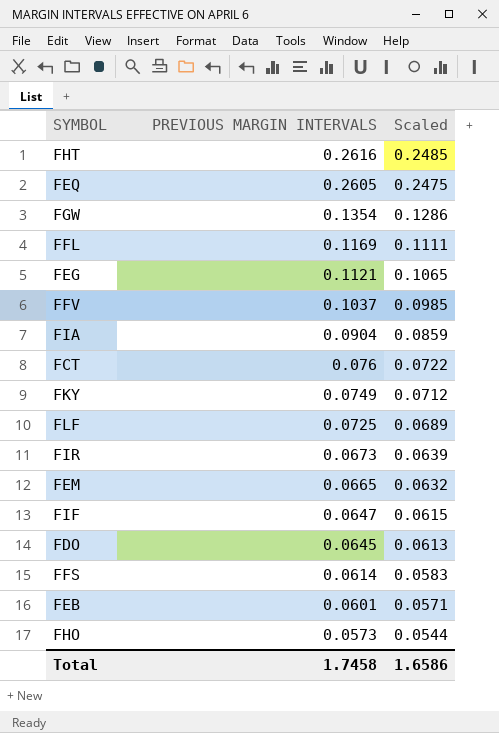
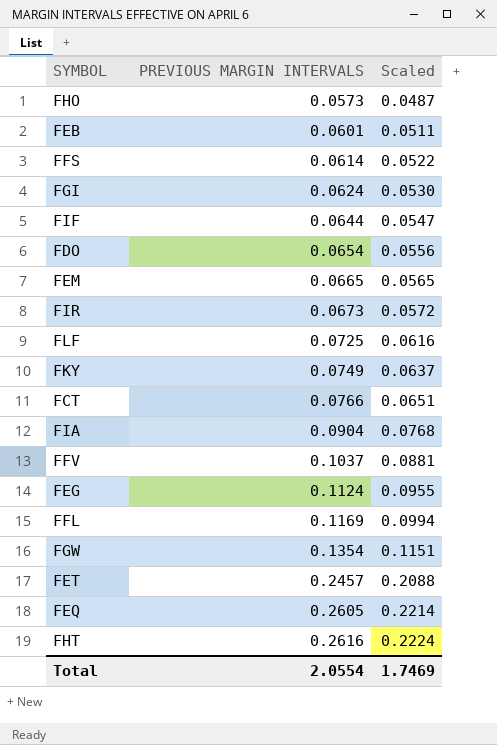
row order: PREVIOUS MARGIN INTERVALS descending -> PREVIOUS MARGIN INTERVALS ascending
column Scaled | formula: [PREVIOUS MARGIN INTERVALS] * 0.95 -> [PREVIOUS MARGIN INTERVALS] * 0.85
row FGI: none -> 0.0624 | 0.0530
FIF | PREVIOUS MARGIN INTERVALS: 0.0647 -> 0.0644
FDO | PREVIOUS MARGIN INTERVALS: 0.0645 -> 0.0654
FCT | PREVIOUS MARGIN INTERVALS: 0.076 -> 0.0766
FEG | PREVIOUS MARGIN INTERVALS: 0.1121 -> 0.1124
row FET: none -> 0.2457 | 0.2088
Total | PREVIOUS MARGIN INTERVALS: 1.7458 -> 2.0554
Total | Scaled: 1.6586 -> 1.7469

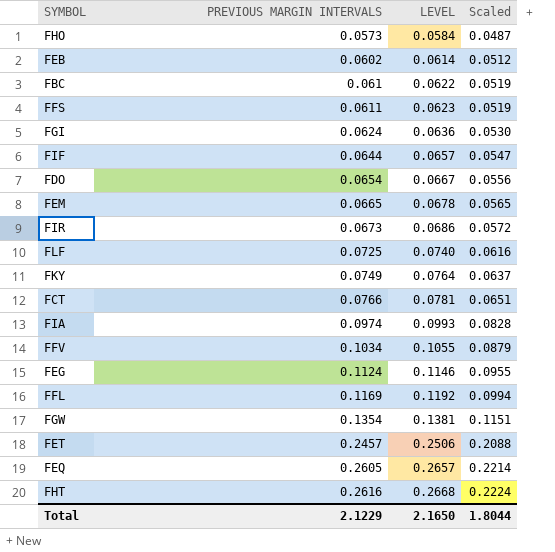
column LEVEL | formula: none -> [PREVIOUS MARGIN INTERVALS] * 1.02
FEB | PREVIOUS MARGIN INTERVALS: 0.0601 -> 0.0602
FEB | Scaled: 0.0511 -> 0.0512
row FBC: none -> 0.061 | 0.0622 | 0.0519
FFS | PREVIOUS MARGIN INTERVALS: 0.0614 -> 0.0611
FFS | Scaled: 0.0522 -> 0.0519
FIA | PREVIOUS MARGIN INTERVALS: 0.0904 -> 0.0974
FIA | Scaled: 0.0768 -> 0.0828
FFV | PREVIOUS MARGIN INTERVALS: 0.1037 -> 0.1034
FFV | Scaled: 0.0881 -> 0.0879
Total | PREVIOUS MARGIN INTERVALS: 2.0554 -> 2.1229
Total | Scaled: 1.7469 -> 1.8044

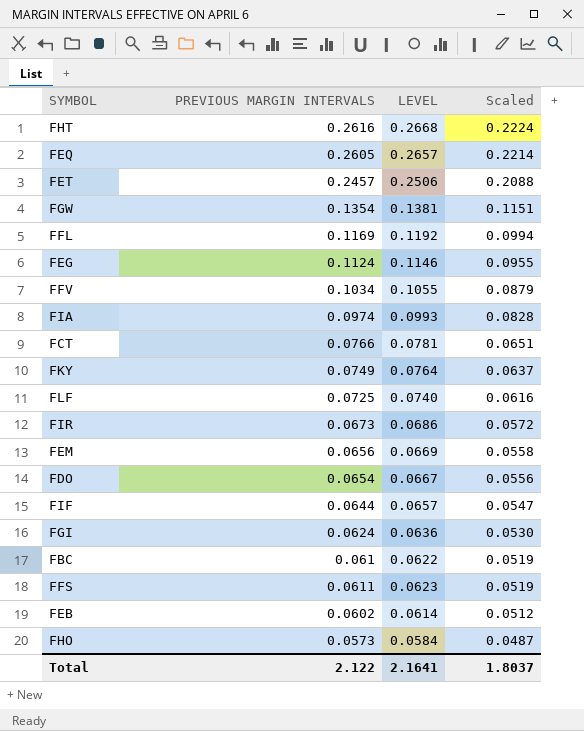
row order: PREVIOUS MARGIN INTERVALS ascending -> Scaled descending
FEM | PREVIOUS MARGIN INTERVALS: 0.0665 -> 0.0656
FEM | LEVEL: 0.0678 -> 0.0669
FEM | Scaled: 0.0565 -> 0.0558
Total | PREVIOUS MARGIN INTERVALS: 2.1229 -> 2.122
Total | LEVEL: 2.1650 -> 2.1641
Total | Scaled: 1.8044 -> 1.8037

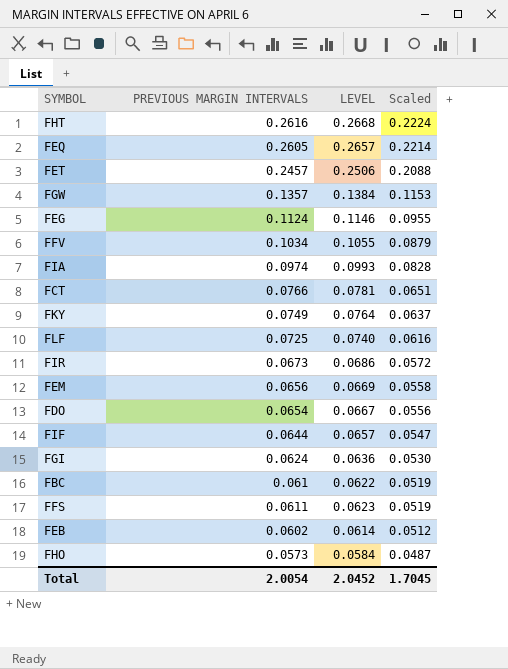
row FFL: 0.1169 | 0.1192 | 0.0994 -> none
FGW | PREVIOUS MARGIN INTERVALS: 0.1354 -> 0.1357
FGW | LEVEL: 0.1381 -> 0.1384
FGW | Scaled: 0.1151 -> 0.1153
Total | PREVIOUS MARGIN INTERVALS: 2.122 -> 2.0054
Total | LEVEL: 2.1641 -> 2.0452
Total | Scaled: 1.8037 -> 1.7045

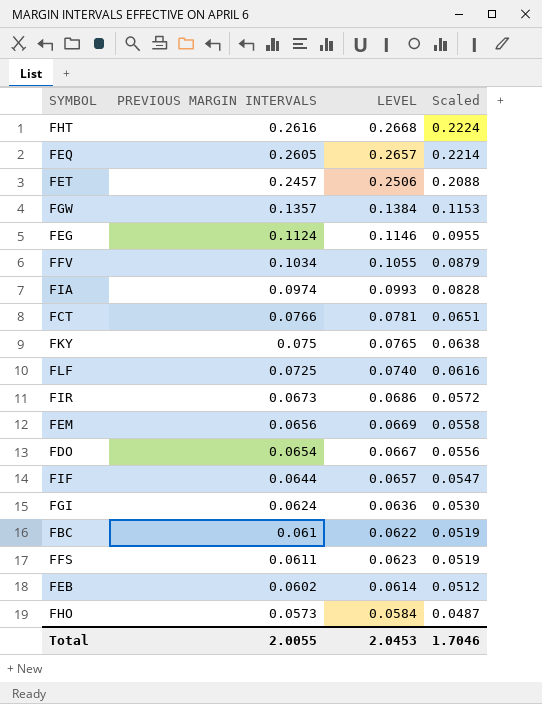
FKY | PREVIOUS MARGIN INTERVALS: 0.0749 -> 0.075
FKY | LEVEL: 0.0764 -> 0.0765
FKY | Scaled: 0.0637 -> 0.0638
Total | PREVIOUS MARGIN INTERVALS: 2.0054 -> 2.0055
Total | LEVEL: 2.0452 -> 2.0453
Total | Scaled: 1.7045 -> 1.7046

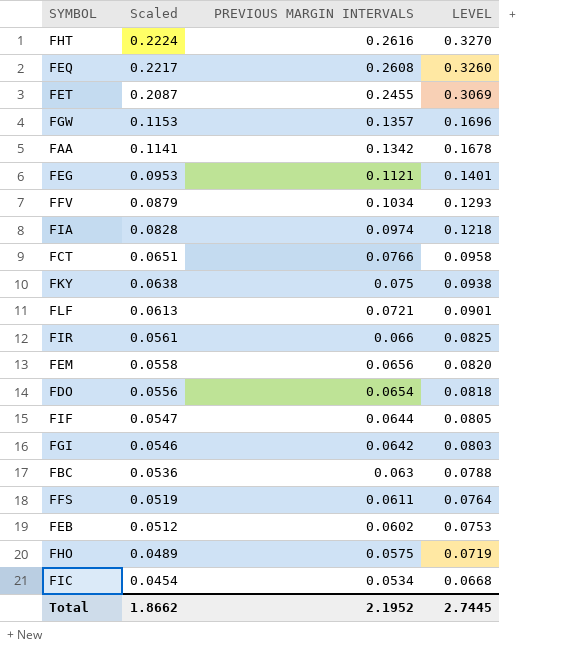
column Scaled | position: 4 -> 2
column LEVEL | formula: [PREVIOUS MARGIN INTERVALS] * 1.02 -> [PREVIOUS MARGIN INTERVALS] * 1.25
FEQ | Scaled: 0.2214 -> 0.2217
FEQ | PREVIOUS MARGIN INTERVALS: 0.2605 -> 0.2608
FET | Scaled: 0.2088 -> 0.2087
FET | PREVIOUS MARGIN INTERVALS: 0.2457 -> 0.2455
row FAA: none -> 0.1141 | 0.1342 | 0.1678
FEG | Scaled: 0.0955 -> 0.0953
FEG | PREVIOUS MARGIN INTERVALS: 0.1124 -> 0.1121
FLF | Scaled: 0.0616 -> 0.0613
FLF | PREVIOUS MARGIN INTERVALS: 0.0725 -> 0.0721
FIR | Scaled: 0.0572 -> 0.0561
FIR | PREVIOUS MARGIN INTERVALS: 0.0673 -> 0.066
FGI | Scaled: 0.0530 -> 0.0546
FGI | PREVIOUS MARGIN INTERVALS: 0.0624 -> 0.0642
FBC | Scaled: 0.0519 -> 0.0536
FBC | PREVIOUS MARGIN INTERVALS: 0.061 -> 0.063
FHO | Scaled: 0.0487 -> 0.0489
FHO | PREVIOUS MARGIN INTERVALS: 0.0573 -> 0.0575
row FIC: none -> 0.0454 | 0.0534 | 0.0668
Total | Scaled: 1.7046 -> 1.8662
Total | PREVIOUS MARGIN INTERVALS: 2.0055 -> 2.1952
Total | LEVEL: 2.0453 -> 2.7445

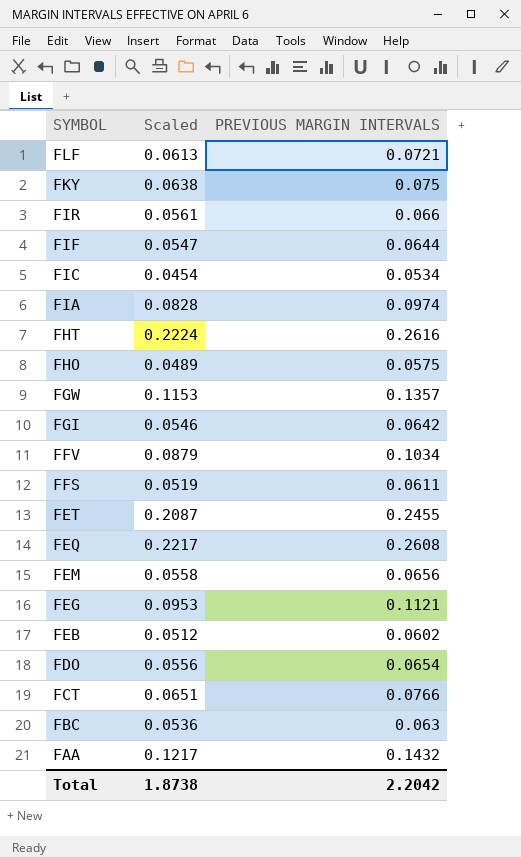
row order: Scaled descending -> SYMBOL descending
column LEVEL | formula: [PREVIOUS MARGIN INTERVALS] * 1.25 -> none
FAA | Scaled: 0.1141 -> 0.1217
FAA | PREVIOUS MARGIN INTERVALS: 0.1342 -> 0.1432
Total | Scaled: 1.8662 -> 1.8738
Total | PREVIOUS MARGIN INTERVALS: 2.1952 -> 2.2042

